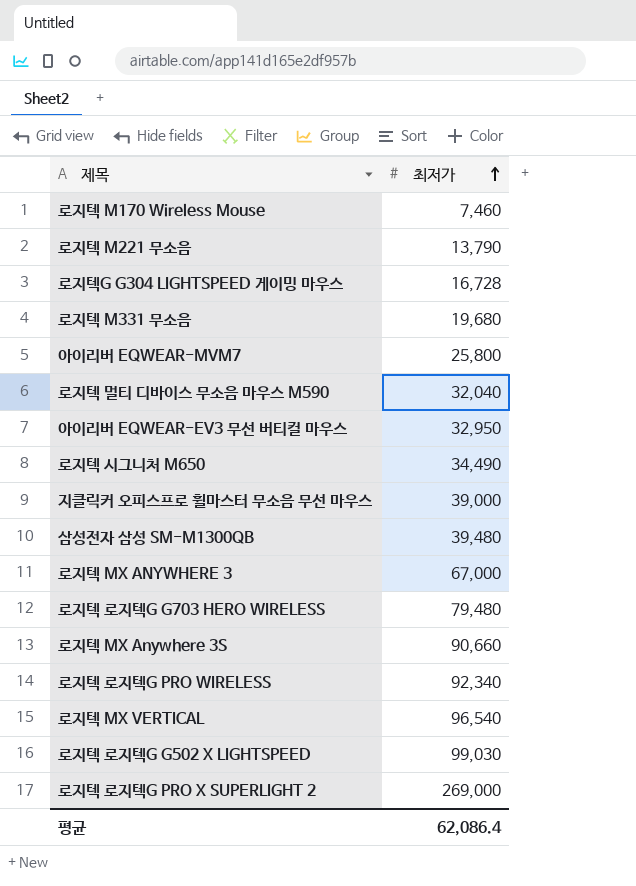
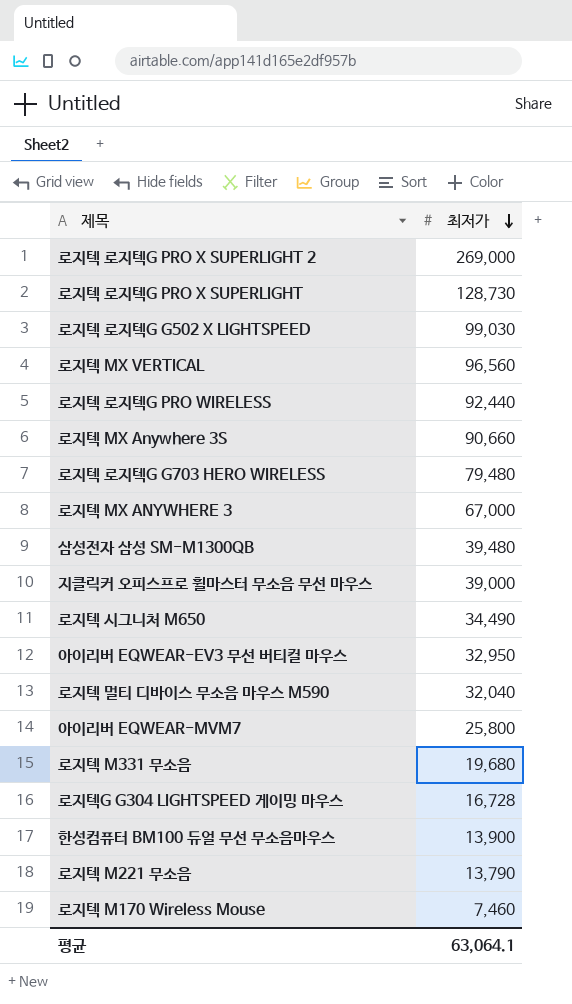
row order: 최저가 ascending -> 최저가 descending
row 로지텍 로지텍G PRO X SUPERLIGHT: none -> 128,730
로지텍 MX VERTICAL | 최저가: 96,540 -> 96,560
로지텍 로지텍G PRO WIRELESS | 최저가: 92,340 -> 92,440
row 한성컴퓨터 BM100 듀얼 무선 무소음마우스: none -> 13,900
평균 | 최저가: 62,086.4 -> 63,064.1

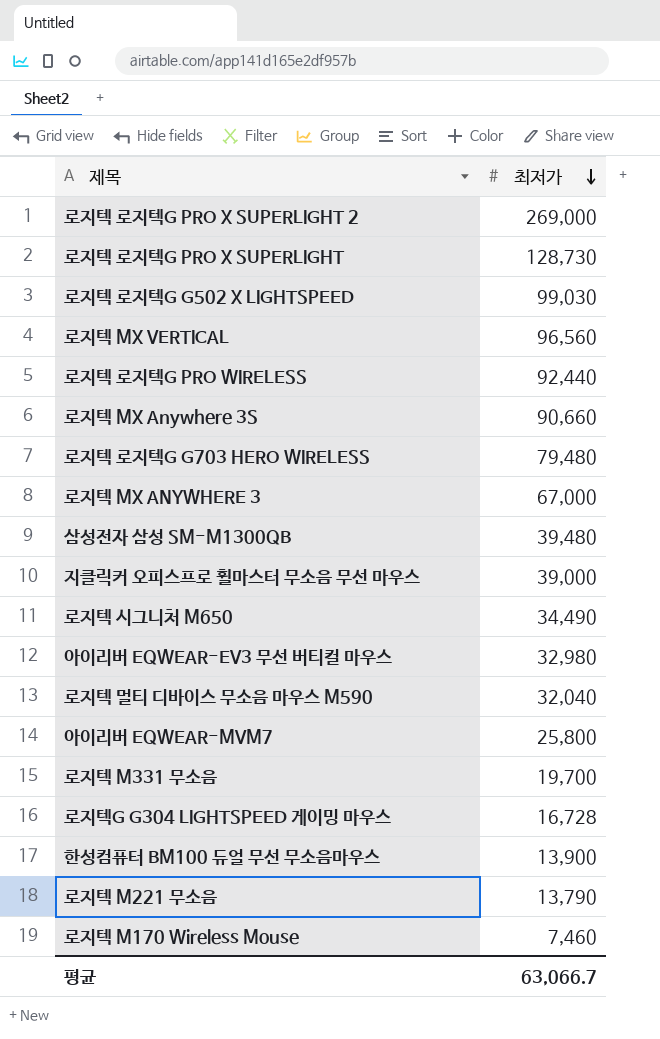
아이리버 EQWEAR-EV3 무선 버티컬 마우스 | 최저가: 32,950 -> 32,980
로지텍 M331 무소음 | 최저가: 19,680 -> 19,700
평균 | 최저가: 63,064.1 -> 63,066.7

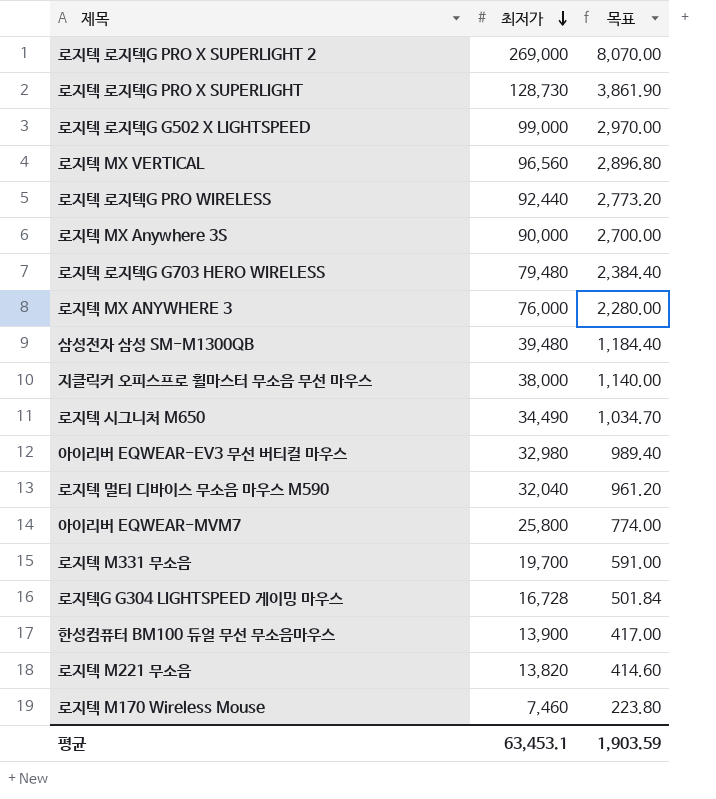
column 목표 | formula: none -> [최저가] * 0.03
로지텍 로지텍G G502 X LIGHTSPEED | 최저가: 99,030 -> 99,000
로지텍 MX Anywhere 3S | 최저가: 90,660 -> 90,000
로지텍 MX ANYWHERE 3 | 최저가: 67,000 -> 76,000
지클릭커 오피스프로 휠마스터 무소음 무선 마우스 | 최저가: 39,000 -> 38,000
로지텍 M221 무소음 | 최저가: 13,790 -> 13,820
평균 | 최저가: 63,066.7 -> 63,453.1

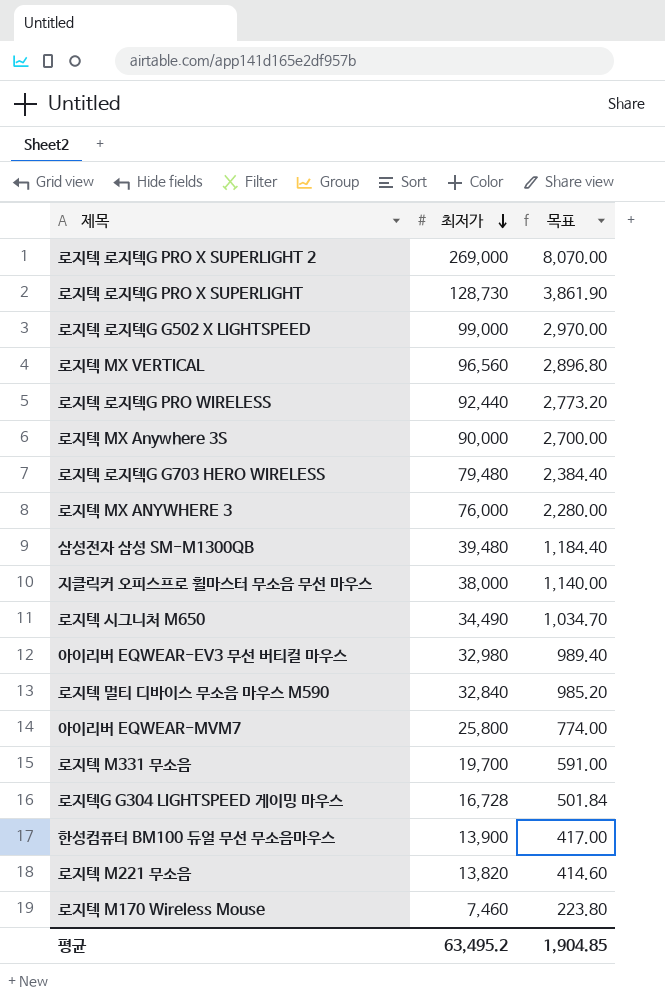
로지텍 멀티 디바이스 무소음 마우스 M590 | 최저가: 32,040 -> 32,840
로지텍 멀티 디바이스 무소음 마우스 M590 | 목표: 961.20 -> 985.20
평균 | 최저가: 63,453.1 -> 63,495.2
평균 | 목표: 1,903.59 -> 1,904.85

